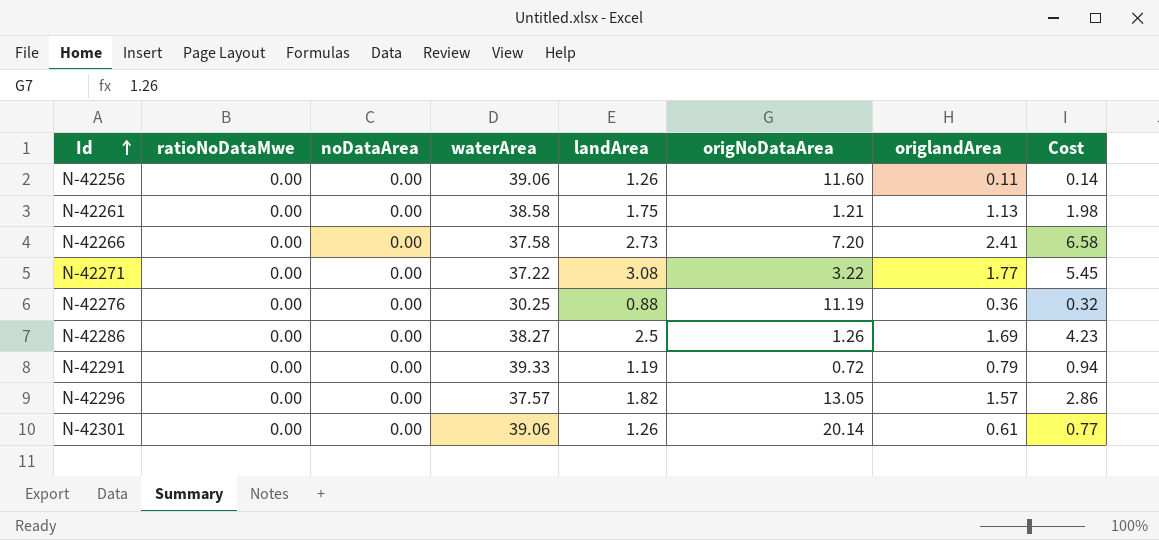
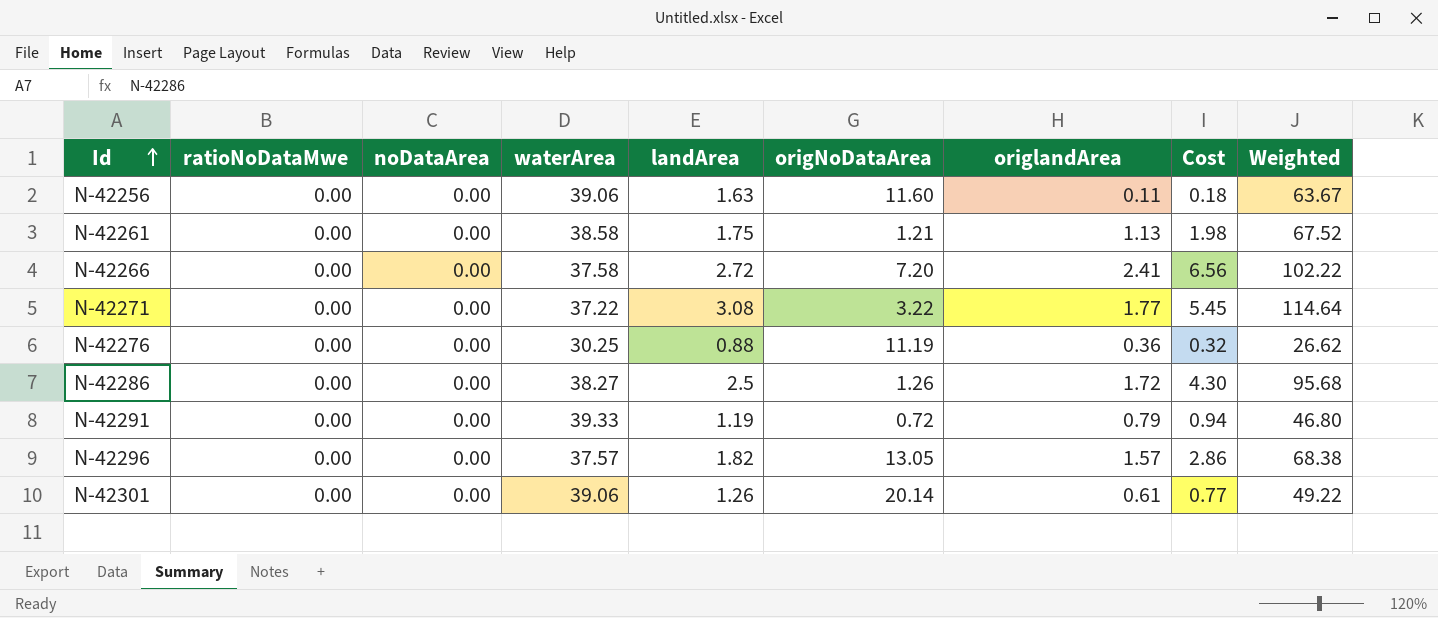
column Weighted | formula: none -> [waterArea] * [landArea]
N-42256 | landArea: 1.26 -> 1.63
N-42256 | Cost: 0.14 -> 0.18
N-42266 | landArea: 2.73 -> 2.72
N-42266 | Cost: 6.58 -> 6.56
N-42286 | origlandArea: 1.69 -> 1.72
N-42286 | Cost: 4.23 -> 4.30

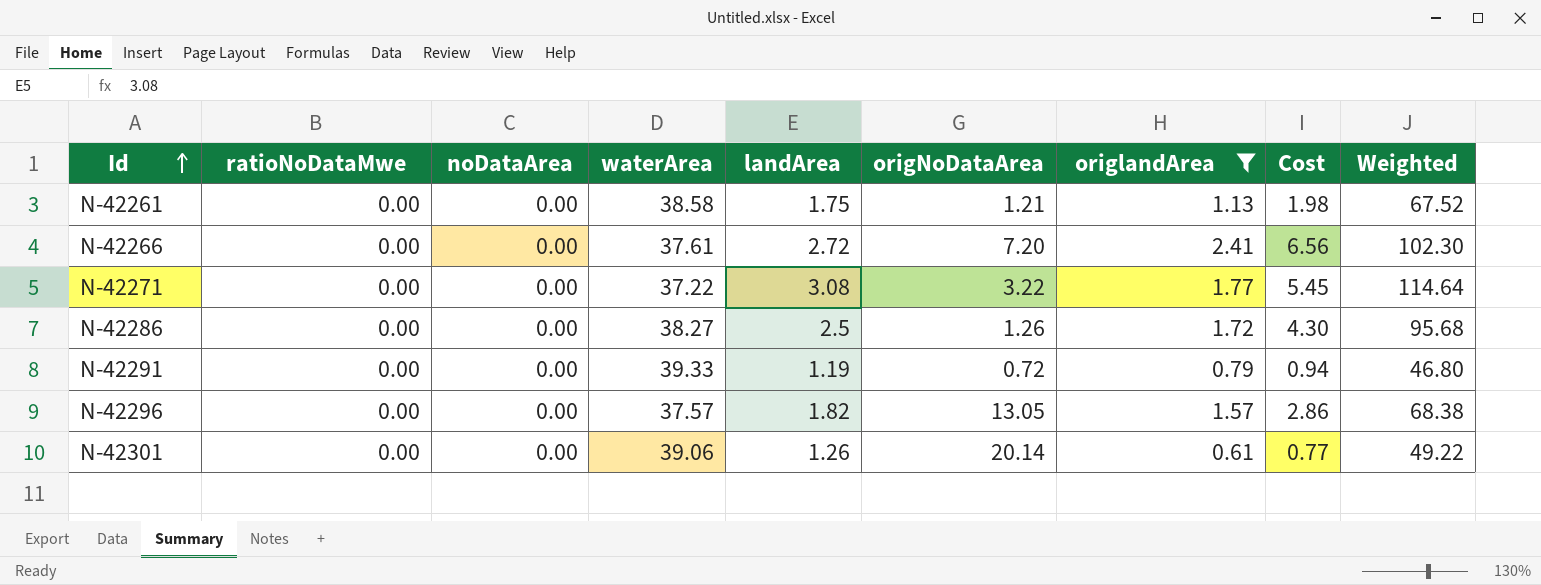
filter: none -> origlandArea >= 0.61
N-42266 | waterArea: 37.58 -> 37.61
N-42266 | Weighted: 102.22 -> 102.30

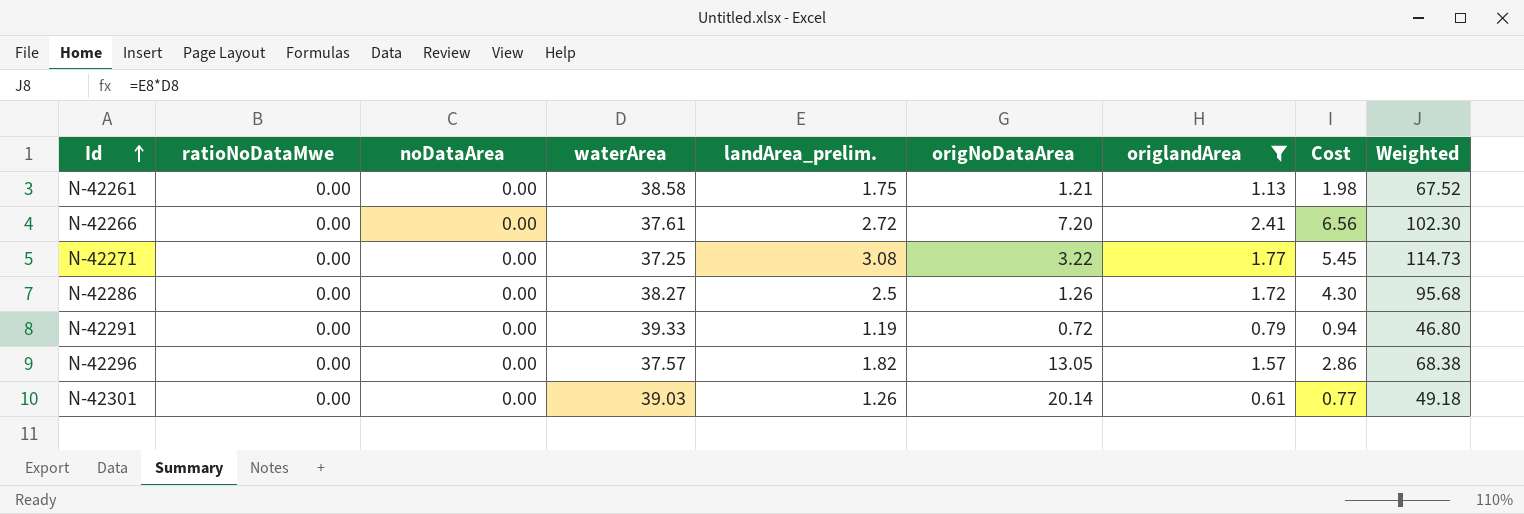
column name: landArea -> landArea_prelim.
N-42271 | waterArea: 37.22 -> 37.25
N-42271 | Weighted: 114.64 -> 114.73
N-42301 | waterArea: 39.06 -> 39.03
N-42301 | Weighted: 49.22 -> 49.18

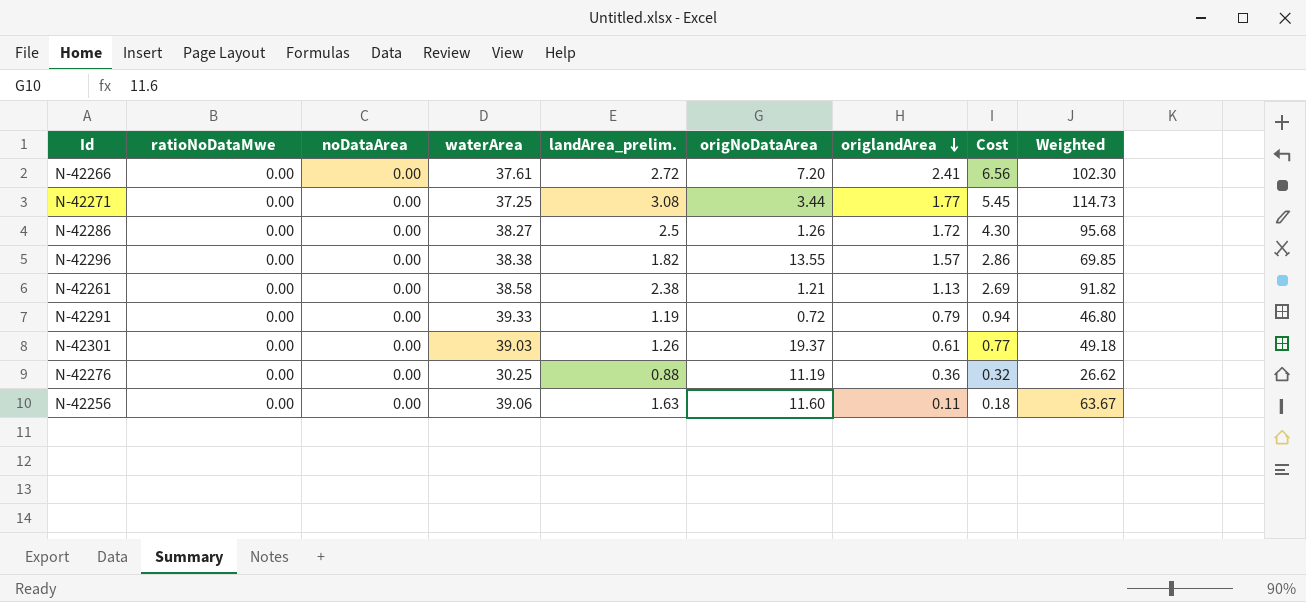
filter: origlandArea >= 0.61 -> none
row order: Id ascending -> origlandArea descending
N-42271 | origNoDataArea: 3.22 -> 3.44
N-42296 | waterArea: 37.57 -> 38.38
N-42296 | origNoDataArea: 13.05 -> 13.55
N-42296 | Weighted: 68.38 -> 69.85
N-42261 | landArea_prelim.: 1.75 -> 2.38
N-42261 | Cost: 1.98 -> 2.69
N-42261 | Weighted: 67.52 -> 91.82
N-42301 | origNoDataArea: 20.14 -> 19.37

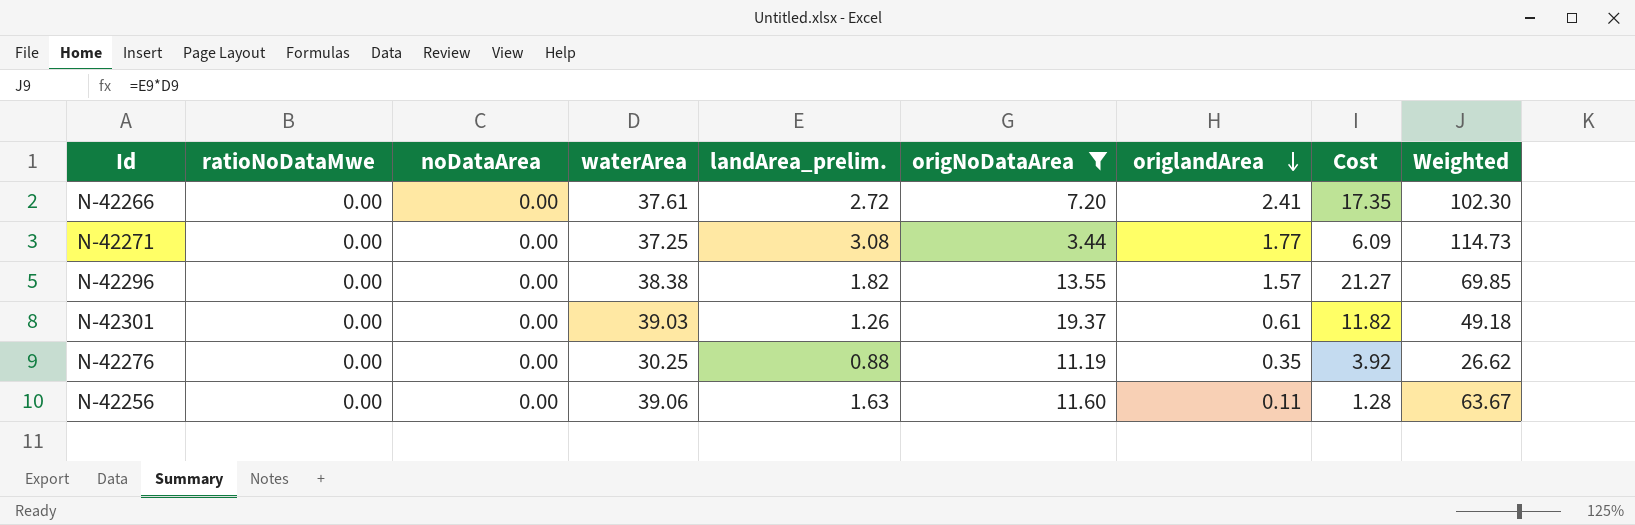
filter: none -> origNoDataArea >= 3.44
column Cost | formula: [landArea_prelim.] * [origlandArea] -> [origNoDataArea] * [origlandArea]
N-42276 | origlandArea: 0.36 -> 0.35

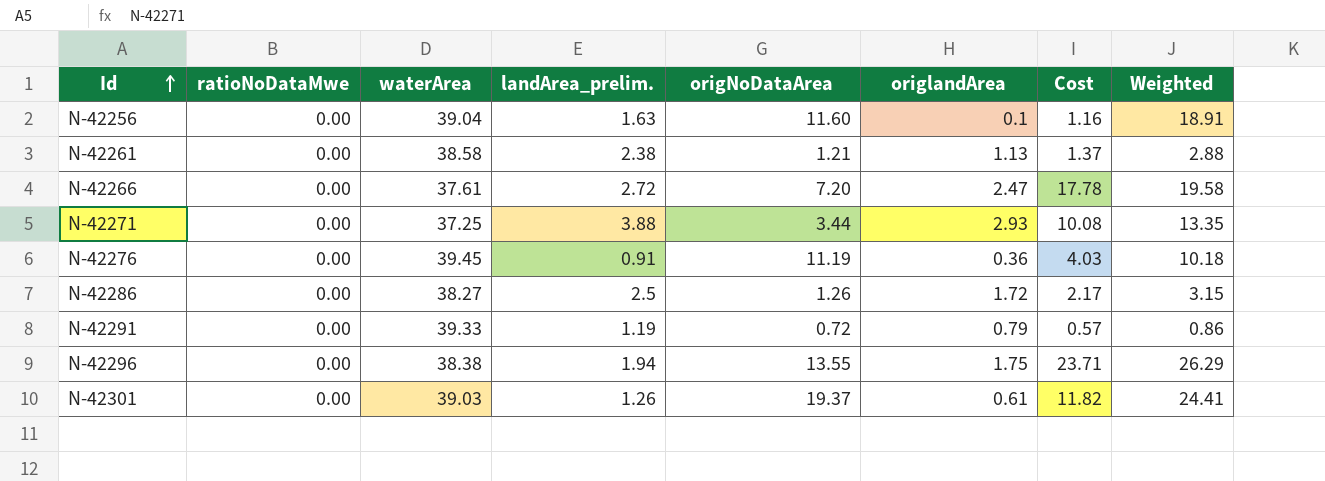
filter: origNoDataArea >= 3.44 -> none
row order: origlandArea descending -> Id ascending
column noDataArea | position: 3 -> none
column Weighted | formula: [waterArea] * [landArea_prelim.] -> [landArea_prelim.] * [origNoDataArea]
N-42256 | waterArea: 39.06 -> 39.04
N-42256 | origlandArea: 0.11 -> 0.1
N-42256 | Cost: 1.28 -> 1.16
N-42266 | origlandArea: 2.41 -> 2.47
N-42266 | Cost: 17.35 -> 17.78
N-42271 | landArea_prelim.: 3.08 -> 3.88
N-42271 | origlandArea: 1.77 -> 2.93
N-42271 | Cost: 6.09 -> 10.08
N-42276 | waterArea: 30.25 -> 39.45
N-42276 | landArea_prelim.: 0.88 -> 0.91
N-42276 | origlandArea: 0.35 -> 0.36
N-42276 | Cost: 3.92 -> 4.03
N-42296 | landArea_prelim.: 1.82 -> 1.94
N-42296 | origlandArea: 1.57 -> 1.75
N-42296 | Cost: 21.27 -> 23.71

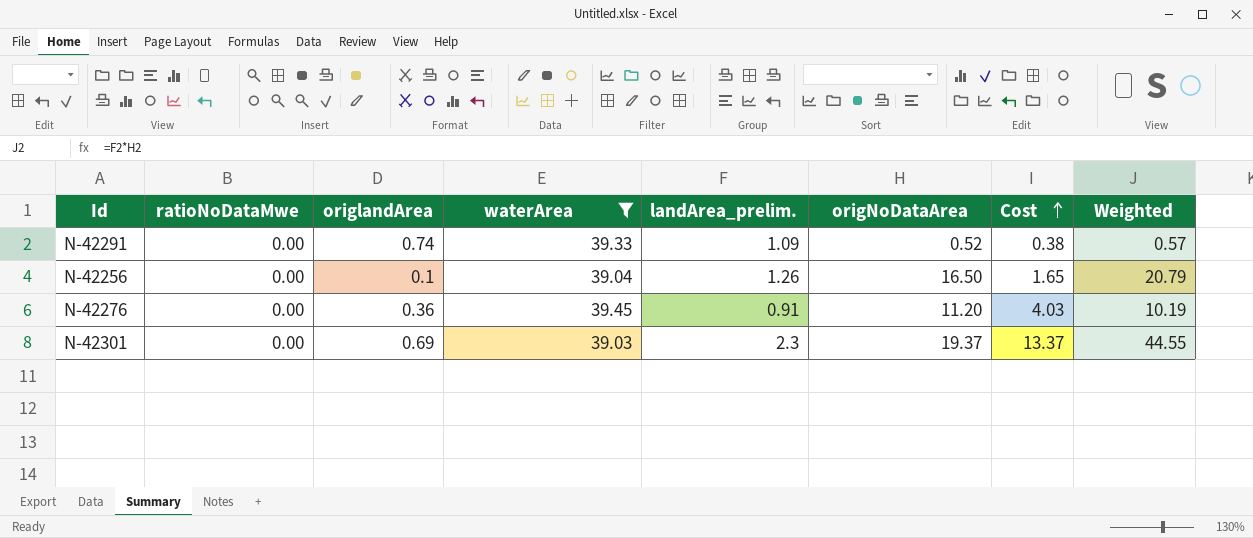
filter: none -> waterArea >= 39.03
row order: Id ascending -> Cost ascending
column origlandArea | position: 6 -> 3
N-42291 | origlandArea: 0.79 -> 0.74
N-42291 | landArea_prelim.: 1.19 -> 1.09
N-42291 | origNoDataArea: 0.72 -> 0.52
N-42291 | Cost: 0.57 -> 0.38
N-42291 | Weighted: 0.86 -> 0.57
N-42256 | landArea_prelim.: 1.63 -> 1.26
N-42256 | origNoDataArea: 11.60 -> 16.50
N-42256 | Cost: 1.16 -> 1.65
N-42256 | Weighted: 18.91 -> 20.79
N-42276 | origNoDataArea: 11.19 -> 11.20
N-42276 | Weighted: 10.18 -> 10.19
N-42301 | origlandArea: 0.61 -> 0.69
N-42301 | landArea_prelim.: 1.26 -> 2.3
N-42301 | Cost: 11.82 -> 13.37
N-42301 | Weighted: 24.41 -> 44.55

